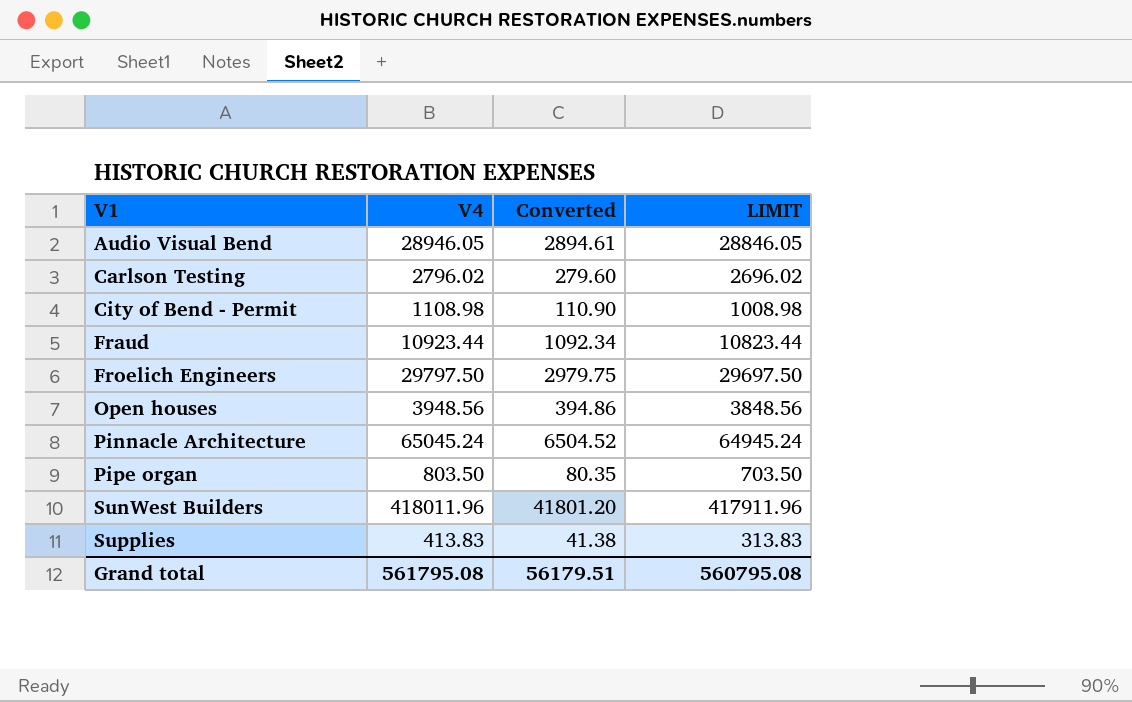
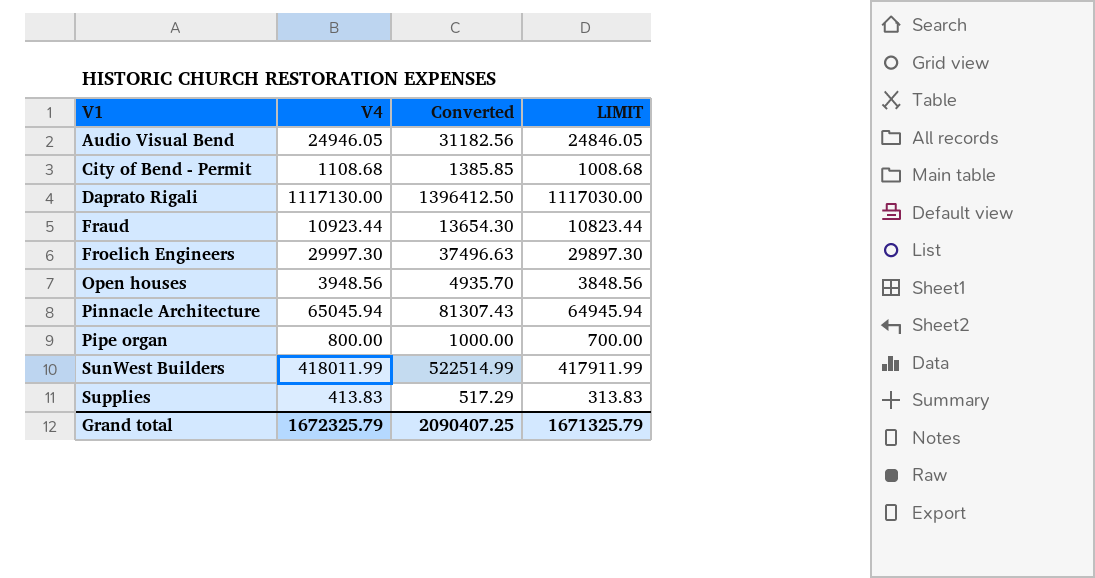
column Converted | formula: [V4] * 0.1 -> [V4] * 1.25
row Carlson Testing: 2796.02 | 279.60 | 2696.02 -> none
Audio Visual Bend | V4: 28946.05 -> 24946.05
Audio Visual Bend | LIMIT: 28846.05 -> 24846.05
City of Bend - Permit | V4: 1108.98 -> 1108.68
City of Bend - Permit | LIMIT: 1008.98 -> 1008.68
row Daprato Rigali: none -> 1117130.00 | 1396412.50 | 1117030.00
Froelich Engineers | V4: 29797.50 -> 29997.30
Froelich Engineers | LIMIT: 29697.50 -> 29897.30
Pinnacle Architecture | V4: 65045.24 -> 65045.94
Pinnacle Architecture | LIMIT: 64945.24 -> 64945.94
Pipe organ | V4: 803.50 -> 800.00
Pipe organ | LIMIT: 703.50 -> 700.00
SunWest Builders | V4: 418011.96 -> 418011.99
SunWest Builders | LIMIT: 417911.96 -> 417911.99
Grand total | V4: 561795.08 -> 1672325.79
Grand total | Converted: 56179.51 -> 2090407.25
Grand total | LIMIT: 560795.08 -> 1671325.79

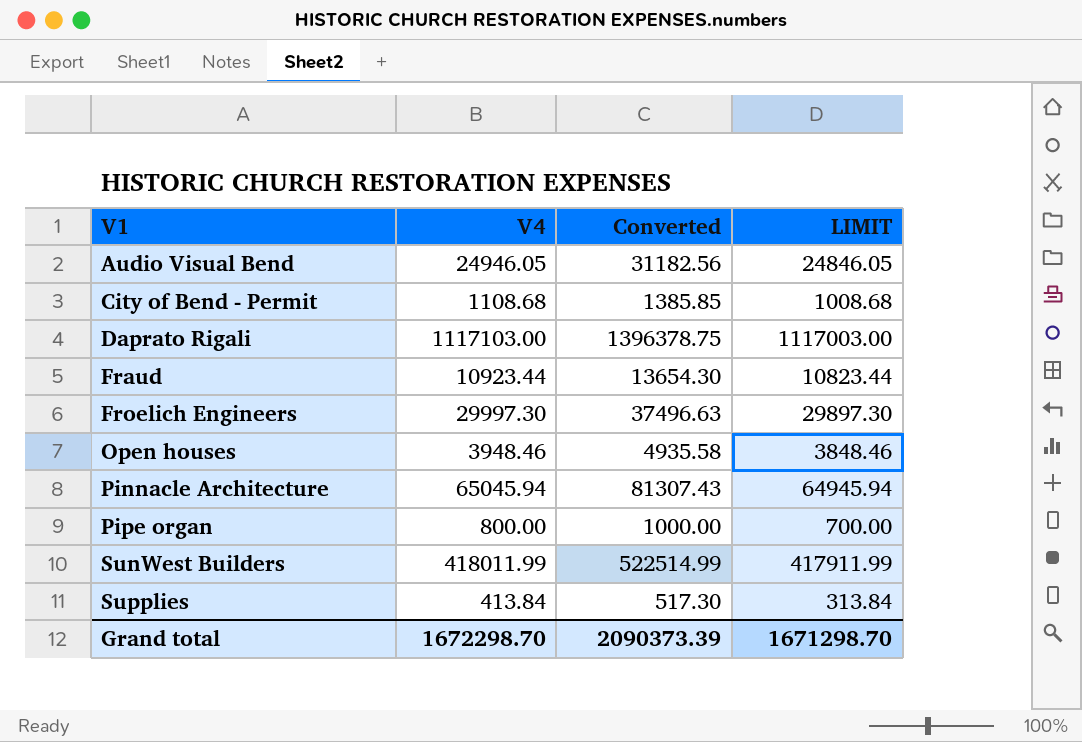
Daprato Rigali | V4: 1117130.00 -> 1117103.00
Daprato Rigali | Converted: 1396412.50 -> 1396378.75
Daprato Rigali | LIMIT: 1117030.00 -> 1117003.00
Open houses | V4: 3948.56 -> 3948.46
Open houses | Converted: 4935.70 -> 4935.58
Open houses | LIMIT: 3848.56 -> 3848.46
Supplies | V4: 413.83 -> 413.84
Supplies | Converted: 517.29 -> 517.30
Supplies | LIMIT: 313.83 -> 313.84
Grand total | V4: 1672325.79 -> 1672298.70
Grand total | Converted: 2090407.25 -> 2090373.39
Grand total | LIMIT: 1671325.79 -> 1671298.70

